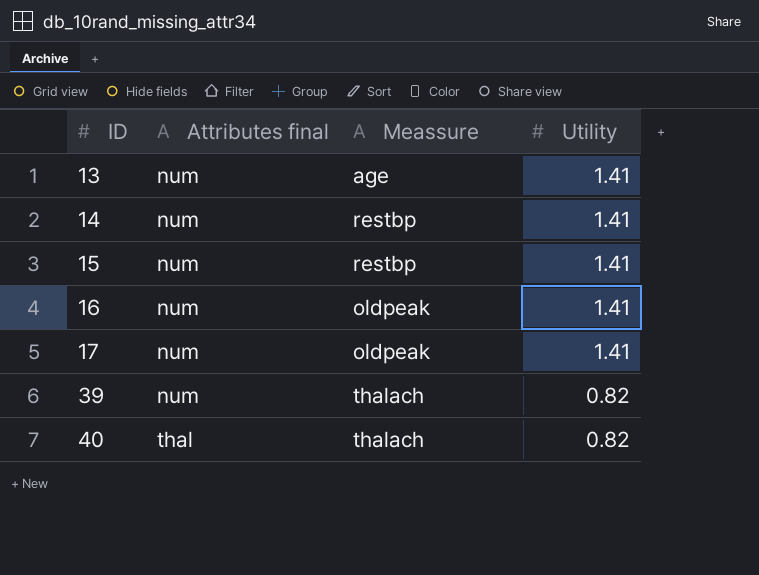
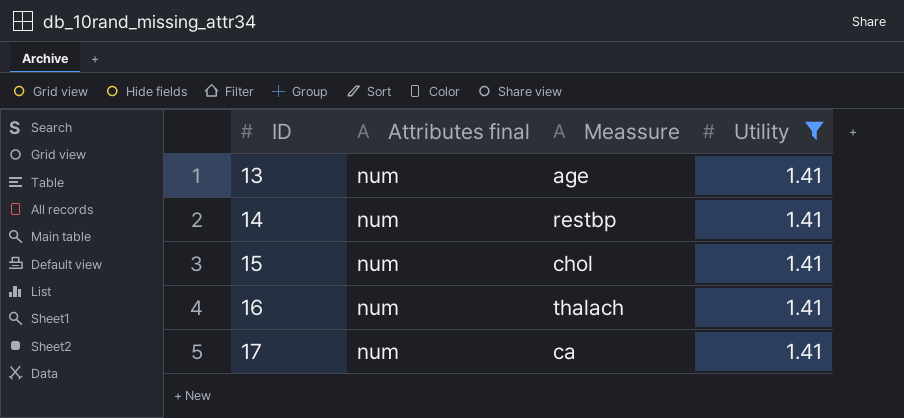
filter: none -> Utility = 1.41
15 | Meassure: restbp -> chol
16 | Meassure: oldpeak -> thalach
17 | Meassure: oldpeak -> ca

